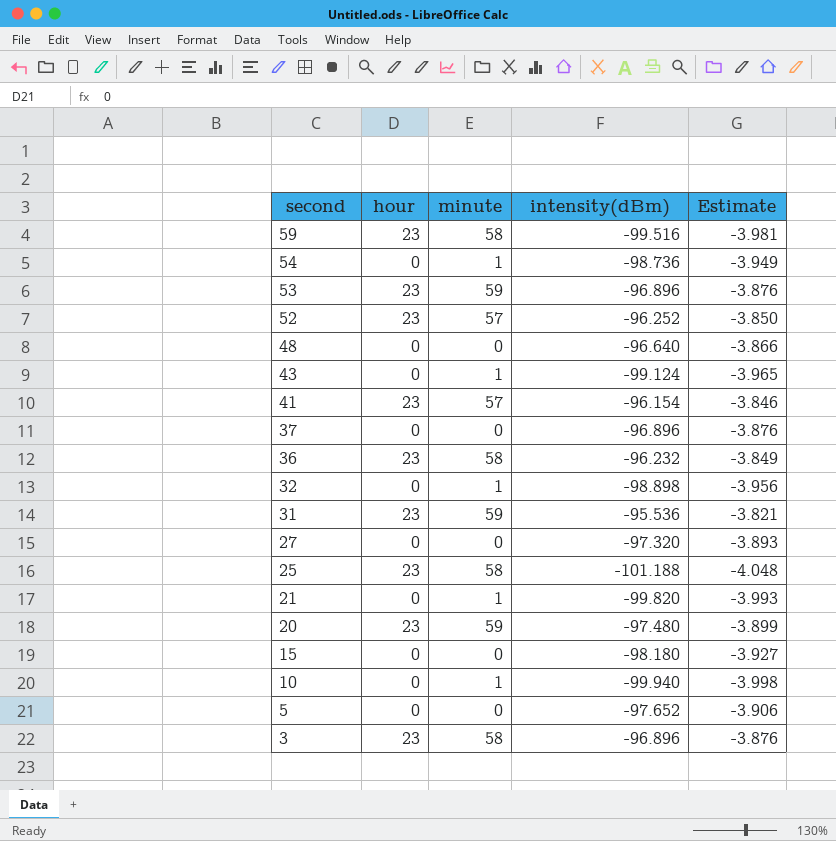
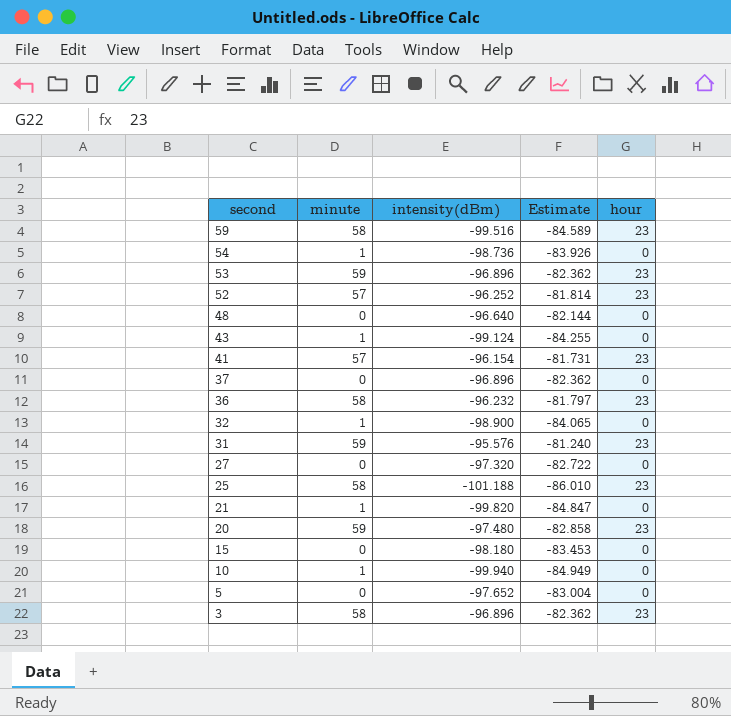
column Estimate | formula: [intensity(dBm)] * 0.04 -> [intensity(dBm)] * 0.85
column hour | position: 2 -> 5
32 | intensity(dBm): -98.898 -> -98.900
31 | intensity(dBm): -95.536 -> -95.576

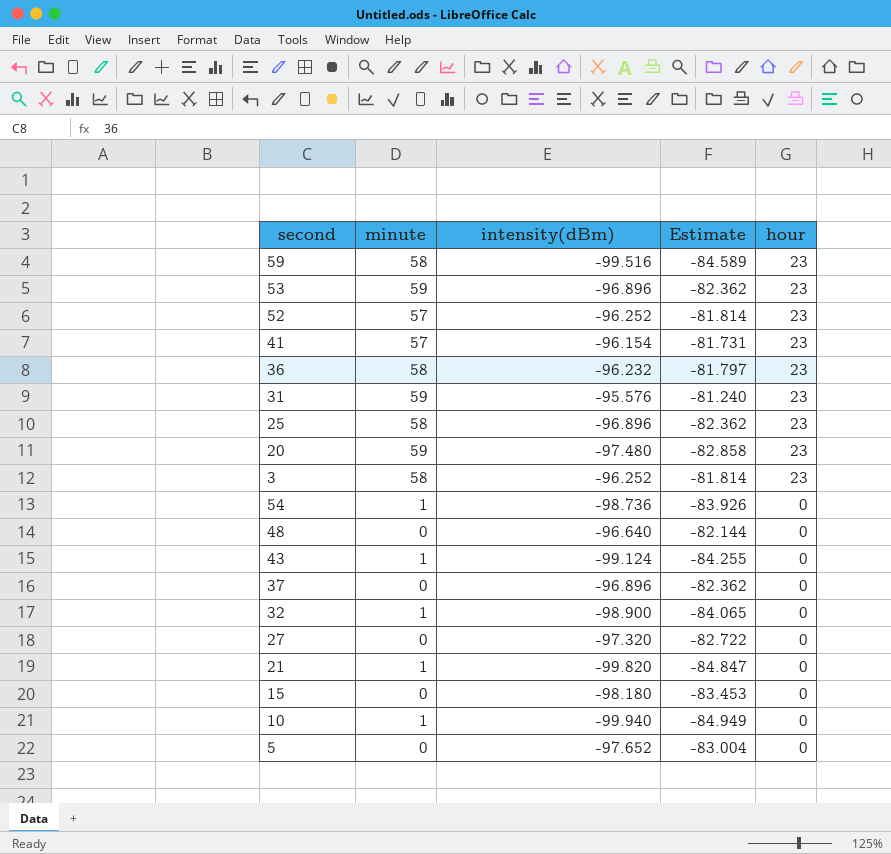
row order: second descending -> hour descending
25 | intensity(dBm): -101.188 -> -96.896
25 | Estimate: -86.010 -> -82.362
3 | intensity(dBm): -96.896 -> -96.252
3 | Estimate: -82.362 -> -81.814

